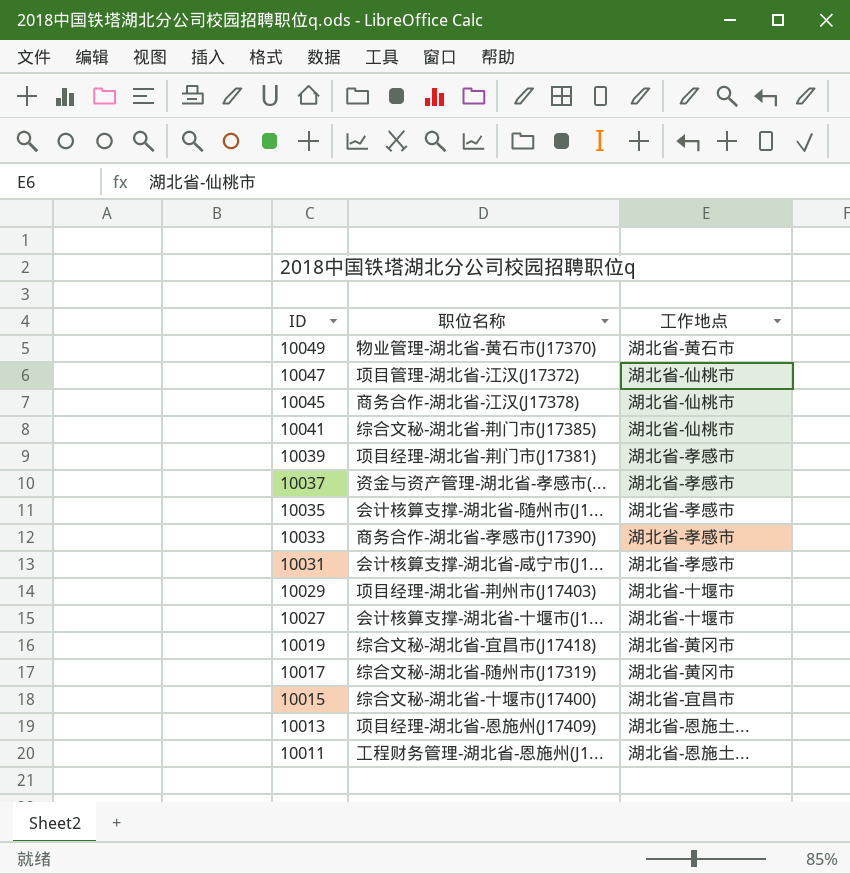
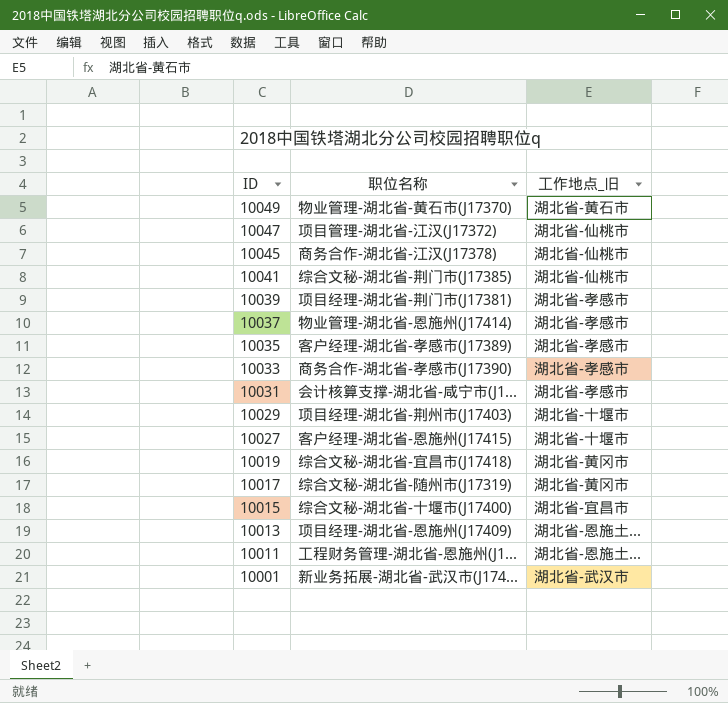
column name: 工作地点 -> 工作地点_旧
10037 | 职位名称: 资金与资产管理-湖北省-孝感市(... -> 物业管理-湖北省-恩施州(J17414)
10035 | 职位名称: 会计核算支撑-湖北省-随州市(J1... -> 客户经理-湖北省-孝感市(J17389)
10027 | 职位名称: 会计核算支撑-湖北省-十堰市(J1... -> 客户经理-湖北省-恩施州(J17415)
row 10001: none -> 新业务拓展-湖北省-武汉市(J174... | 湖北省-武汉市

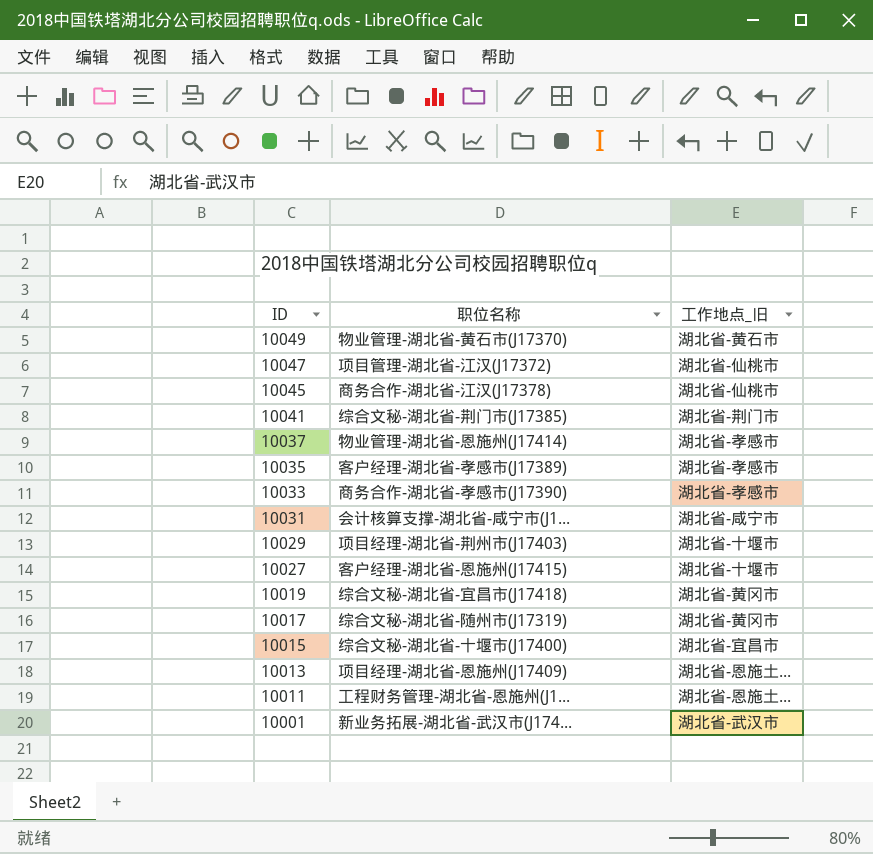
row 10039: 项目经理-湖北省-荆门市(J17381) | 湖北省-孝感市 -> none
10041 | 工作地点_旧: 湖北省-仙桃市 -> 湖北省-荆门市
10031 | 工作地点_旧: 湖北省-孝感市 -> 湖北省-咸宁市

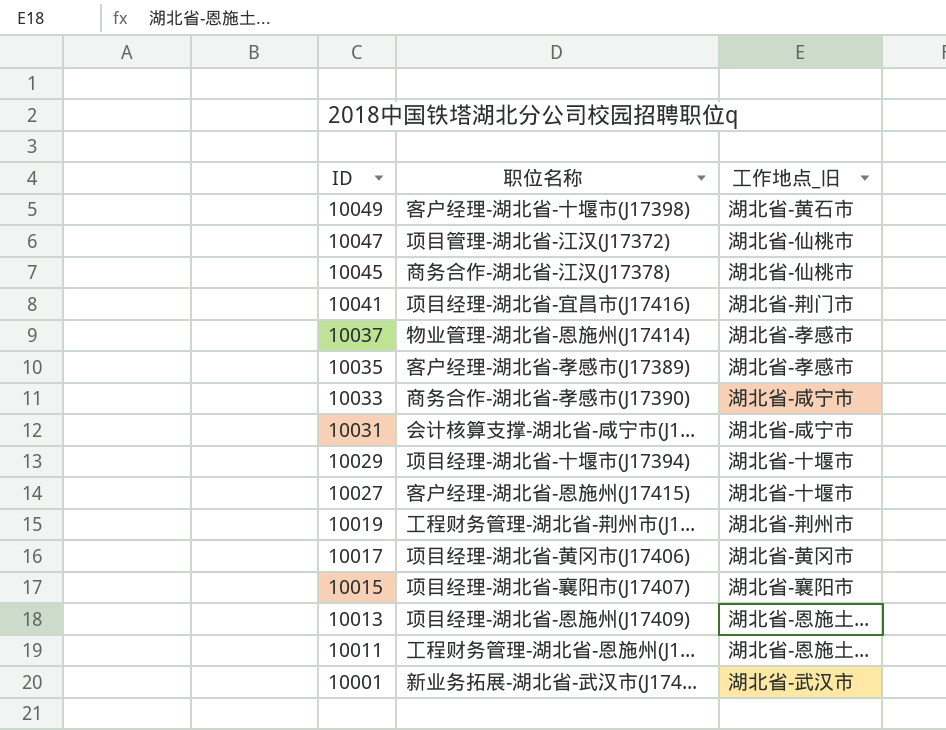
10049 | 职位名称: 物业管理-湖北省-黄石市(J17370) -> 客户经理-湖北省-十堰市(J17398)
10041 | 职位名称: 综合文秘-湖北省-荆门市(J17385) -> 项目经理-湖北省-宜昌市(J17416)
10033 | 工作地点_旧: 湖北省-孝感市 -> 湖北省-咸宁市
10029 | 职位名称: 项目经理-湖北省-荆州市(J17403) -> 项目经理-湖北省-十堰市(J17394)
10019 | 职位名称: 综合文秘-湖北省-宜昌市(J17418) -> 工程财务管理-湖北省-荆州市(J1...
10019 | 工作地点_旧: 湖北省-黄冈市 -> 湖北省-荆州市
10017 | 职位名称: 综合文秘-湖北省-随州市(J17319) -> 项目经理-湖北省-黄冈市(J17406)
10015 | 职位名称: 综合文秘-湖北省-十堰市(J17400) -> 项目经理-湖北省-襄阳市(J17407)
10015 | 工作地点_旧: 湖北省-宜昌市 -> 湖北省-襄阳市

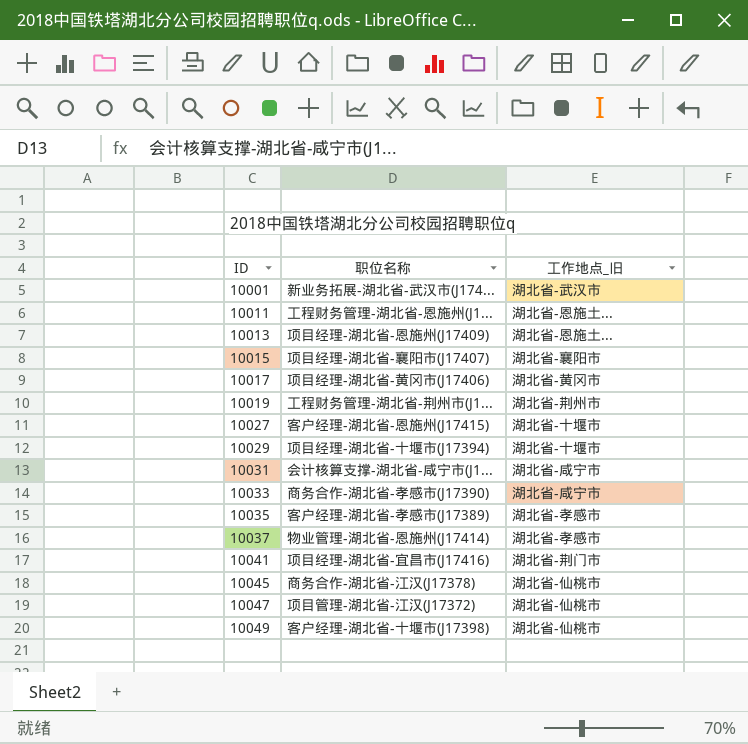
row order: ID descending -> ID ascending
10049 | 工作地点_旧: 湖北省-黄石市 -> 湖北省-仙桃市

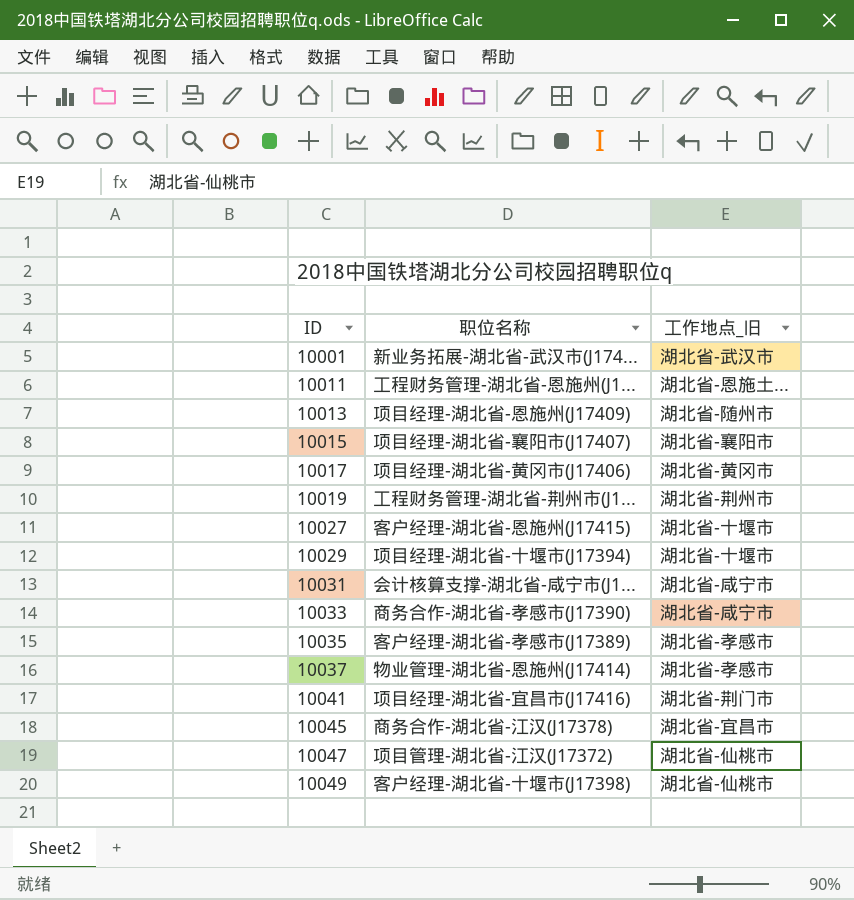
10013 | 工作地点_旧: 湖北省-恩施土... -> 湖北省-随州市
10045 | 工作地点_旧: 湖北省-仙桃市 -> 湖北省-宜昌市

